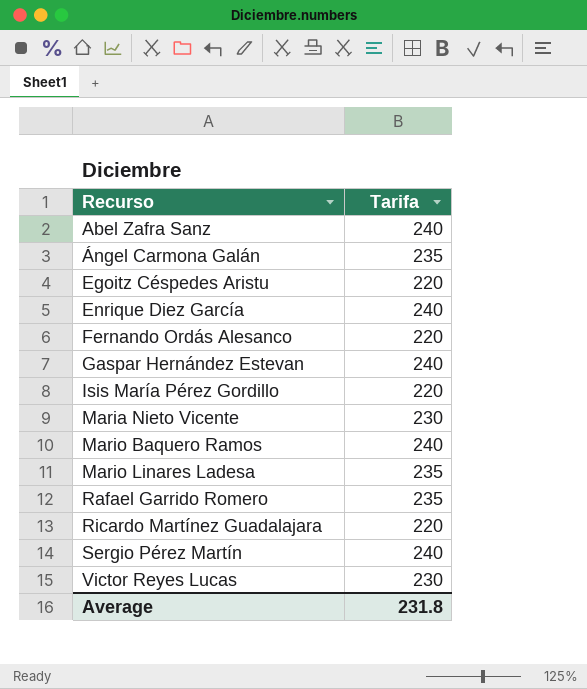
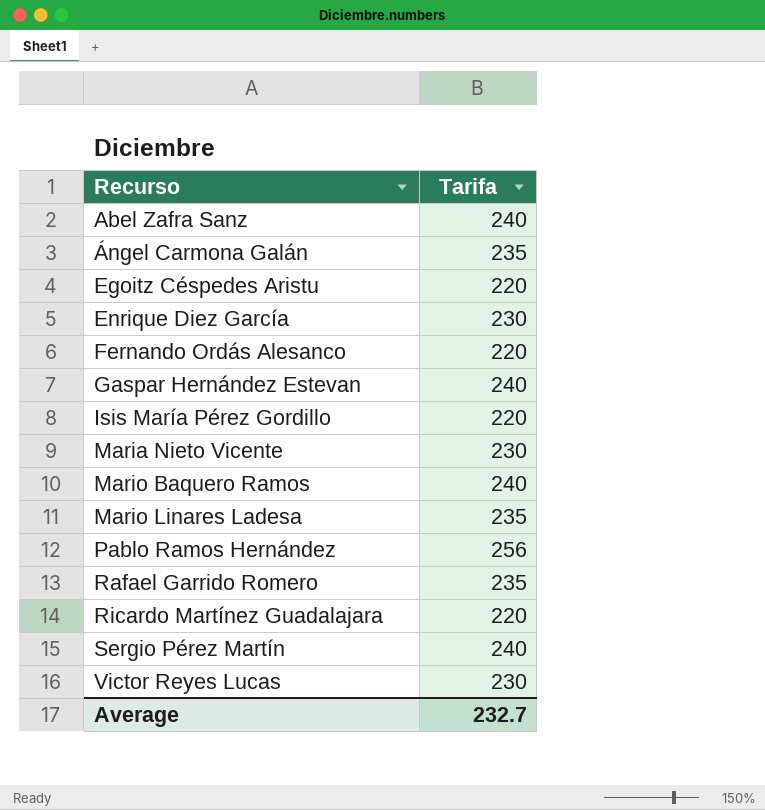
Enrique Diez García | Tarifa: 240 -> 230
row Pablo Ramos Hernández: none -> 256
Average | Tarifa: 231.8 -> 232.7

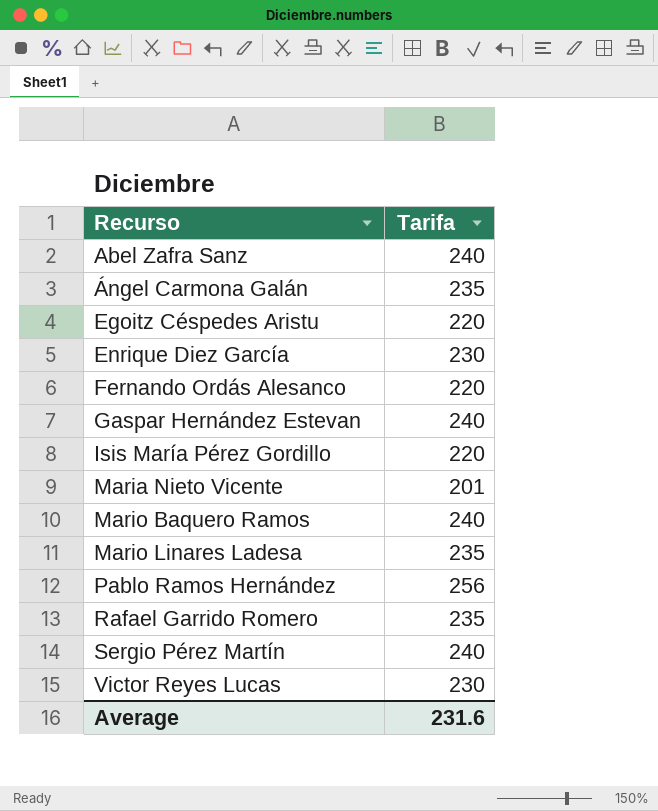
row Ricardo Martínez Guadalajara: 220 -> none
Maria Nieto Vicente | Tarifa: 230 -> 201
Average | Tarifa: 232.7 -> 231.6

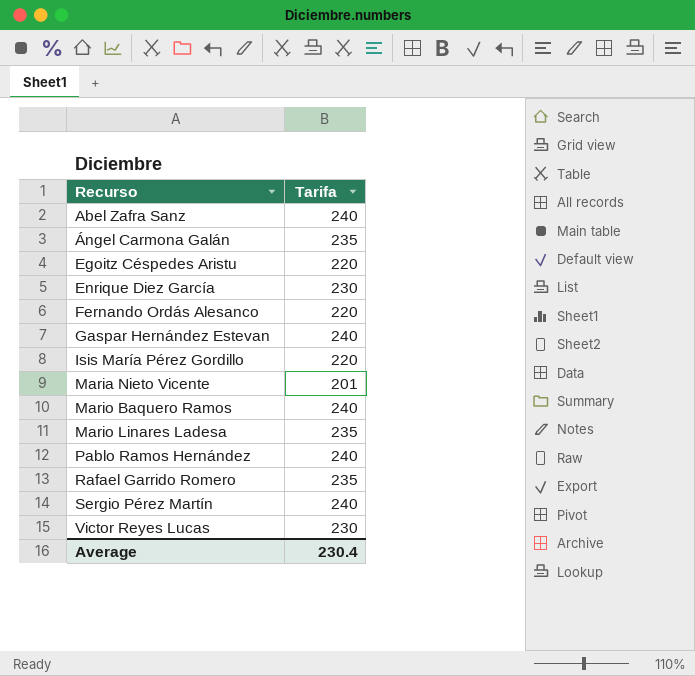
Pablo Ramos Hernández | Tarifa: 256 -> 240
Average | Tarifa: 231.6 -> 230.4

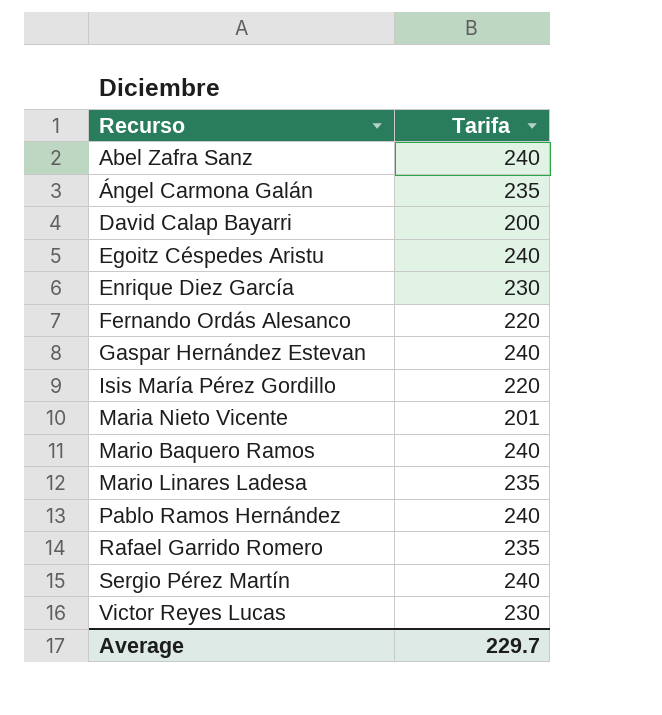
row David Calap Bayarri: none -> 200
Egoitz Céspedes Aristu | Tarifa: 220 -> 240
Average | Tarifa: 230.4 -> 229.7

